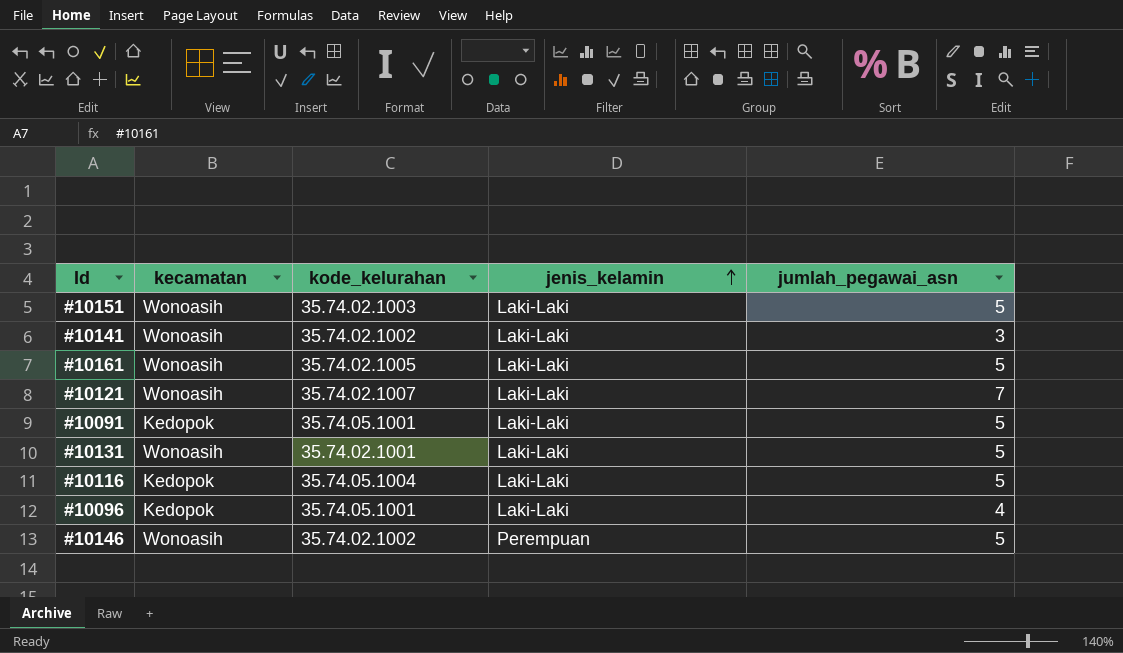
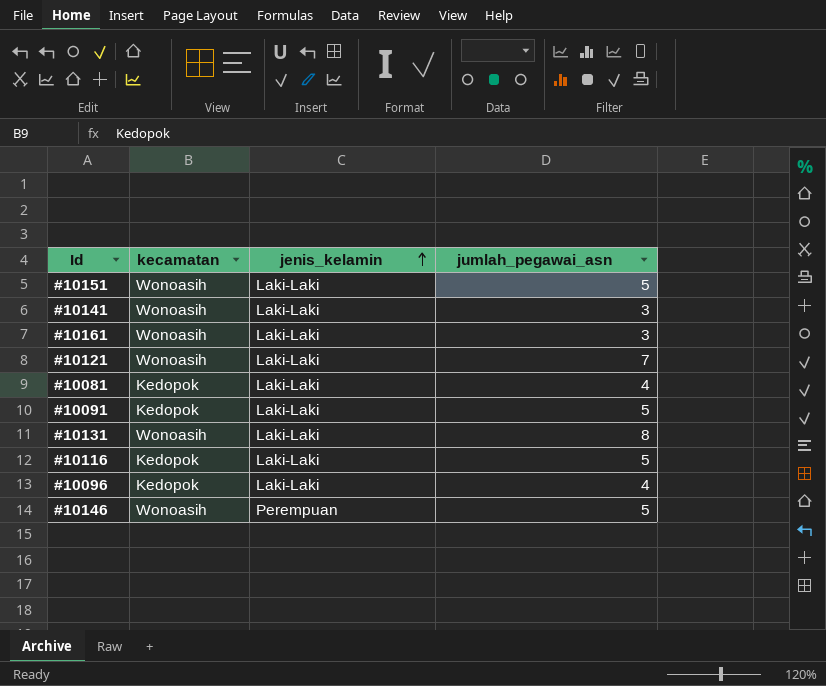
column kode_kelurahan | position: 3 -> none
#10161 | jumlah_pegawai_asn: 5 -> 3
row #10081: none -> Kedopok | Laki-Laki | 4
#10131 | jumlah_pegawai_asn: 5 -> 8

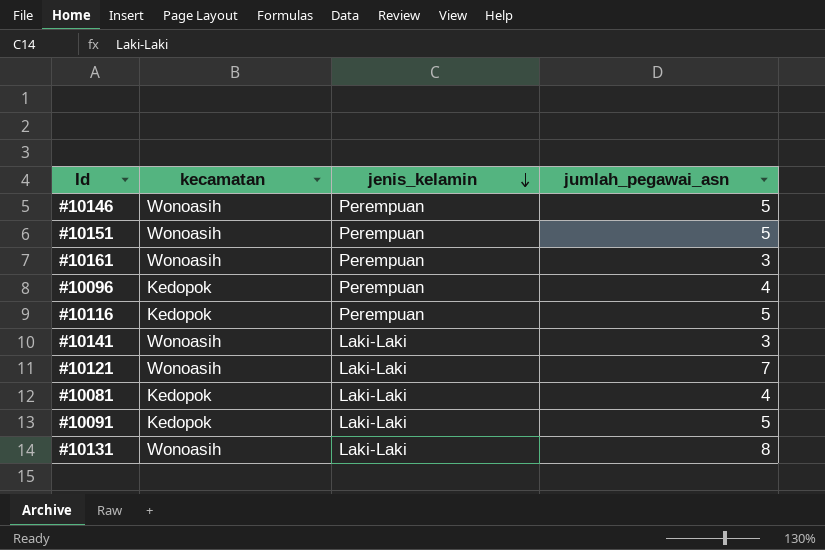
row order: jenis_kelamin ascending -> jenis_kelamin descending
#10151 | jenis_kelamin: Laki-Laki -> Perempuan
#10161 | jenis_kelamin: Laki-Laki -> Perempuan
#10096 | jenis_kelamin: Laki-Laki -> Perempuan
#10116 | jenis_kelamin: Laki-Laki -> Perempuan

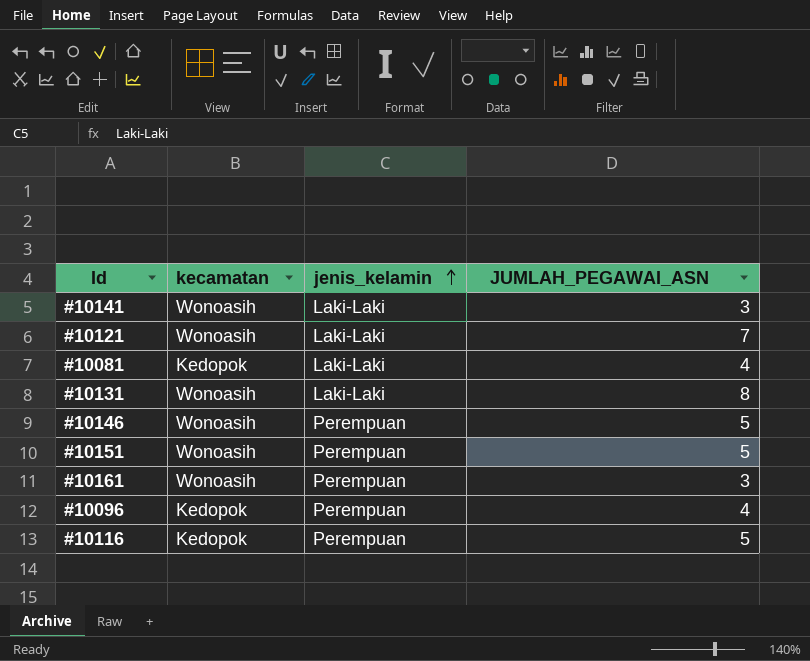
row order: jenis_kelamin descending -> jenis_kelamin ascending
column name: jumlah_pegawai_asn -> JUMLAH_PEGAWAI_ASN
row #10091: Kedopok | Laki-Laki | 5 -> none

